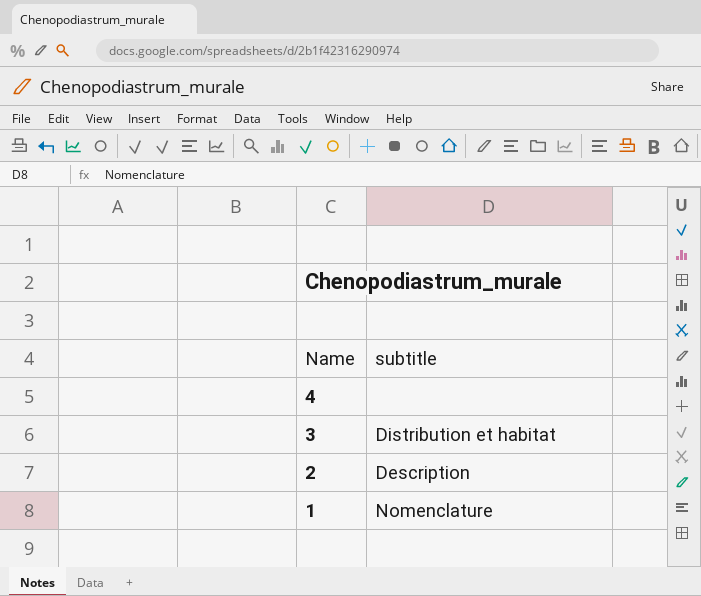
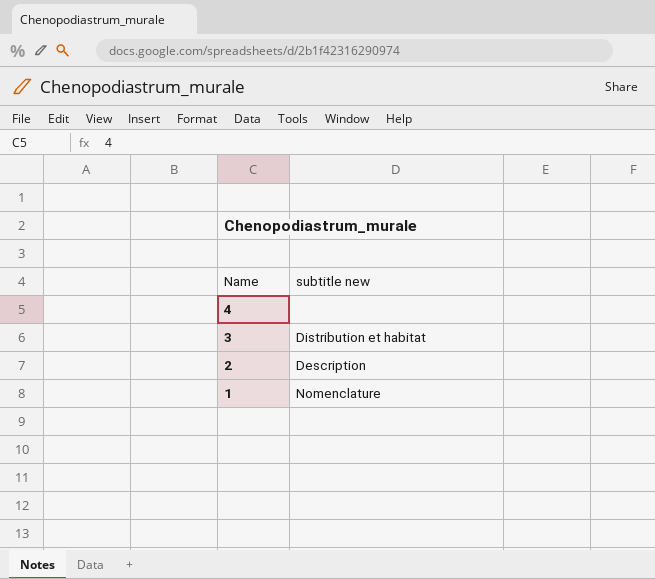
column name: subtitle -> subtitle new

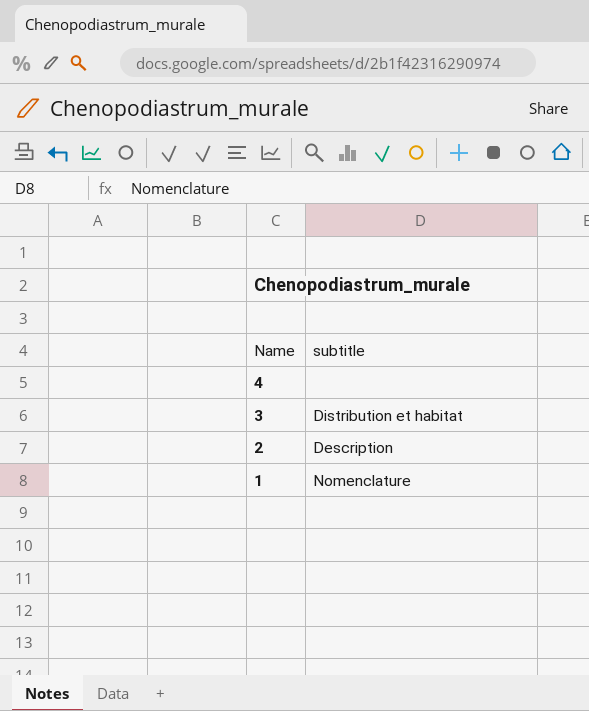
column name: subtitle new -> subtitle

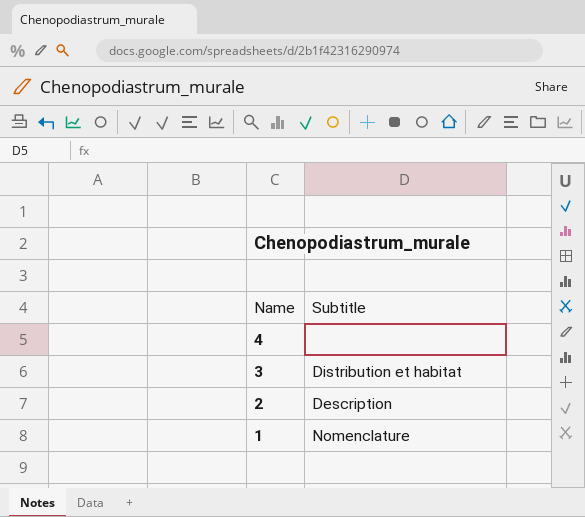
column name: subtitle -> Subtitle

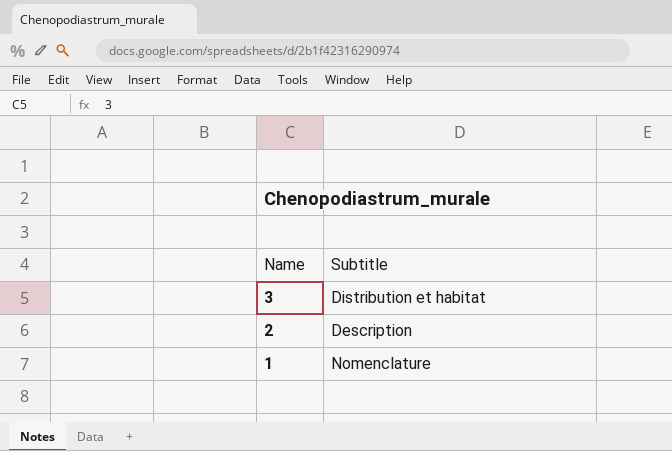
row 4: none -> none

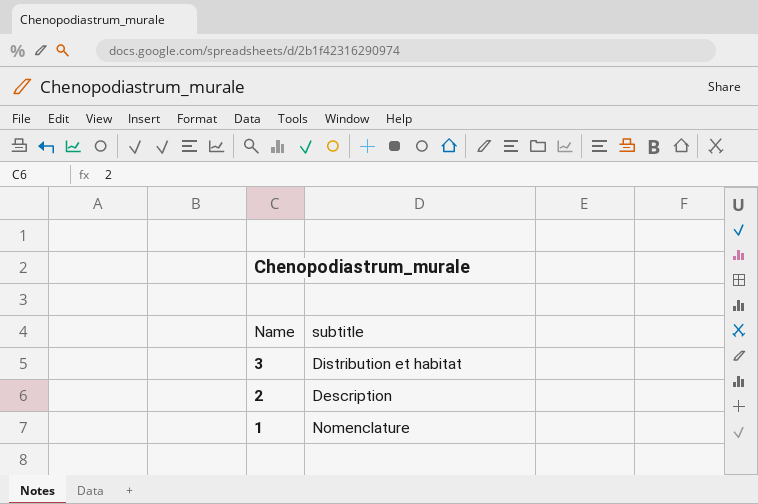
column name: Subtitle -> subtitle

